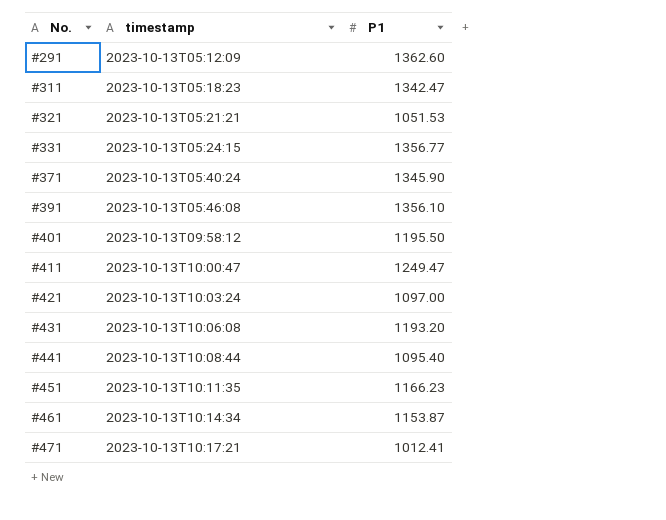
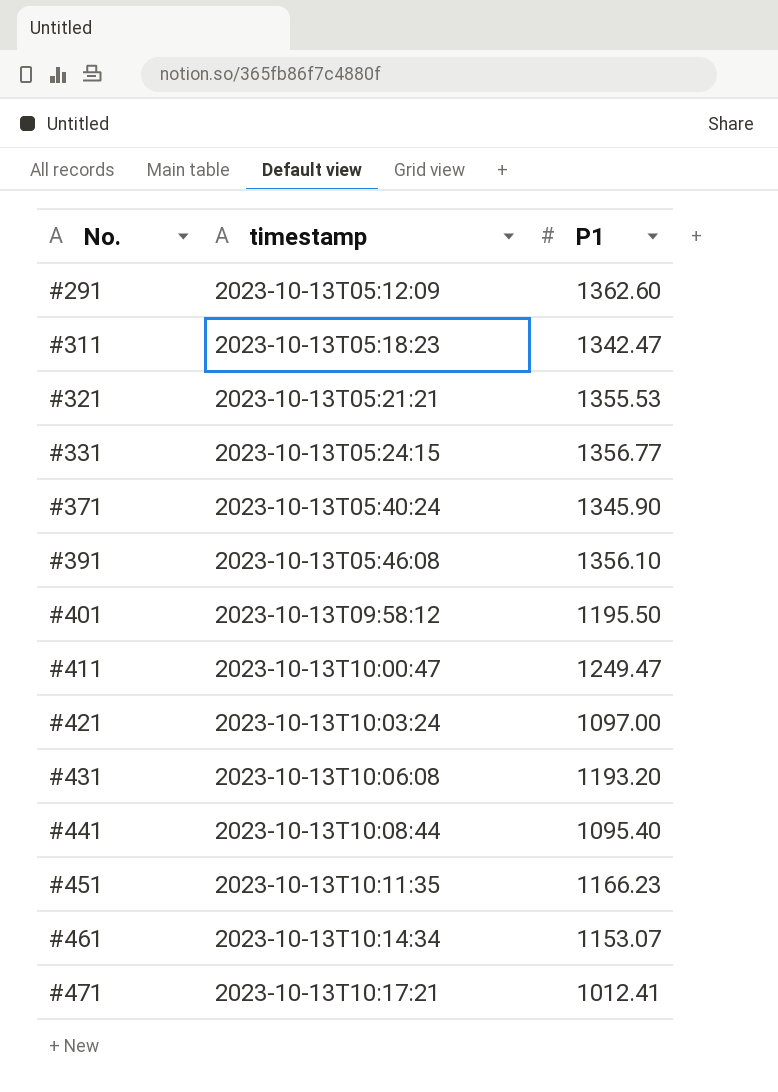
#321 | P1: 1051.53 -> 1355.53
#461 | P1: 1153.87 -> 1153.07

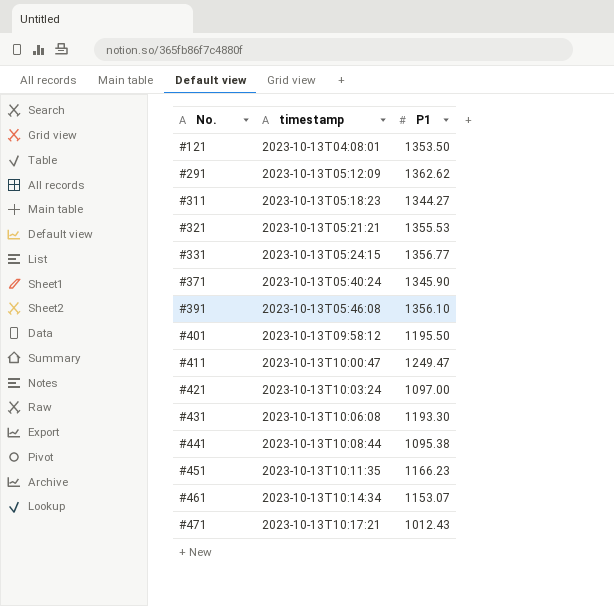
row #121: none -> 2023-10-13T04:08:01 | 1353.50
#291 | P1: 1362.60 -> 1362.62
#311 | P1: 1342.47 -> 1344.27
#431 | P1: 1193.20 -> 1193.30
#441 | P1: 1095.40 -> 1095.38
#471 | P1: 1012.41 -> 1012.43

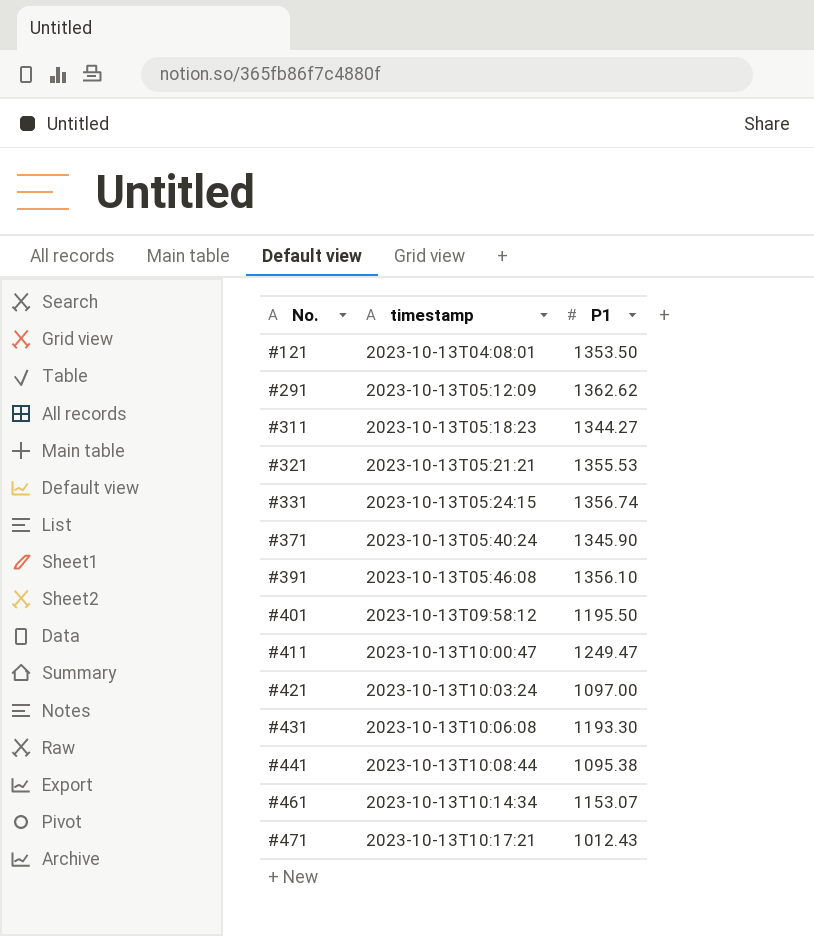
row #451: 2023-10-13T10:11:35 | 1166.23 -> none
#331 | P1: 1356.77 -> 1356.74

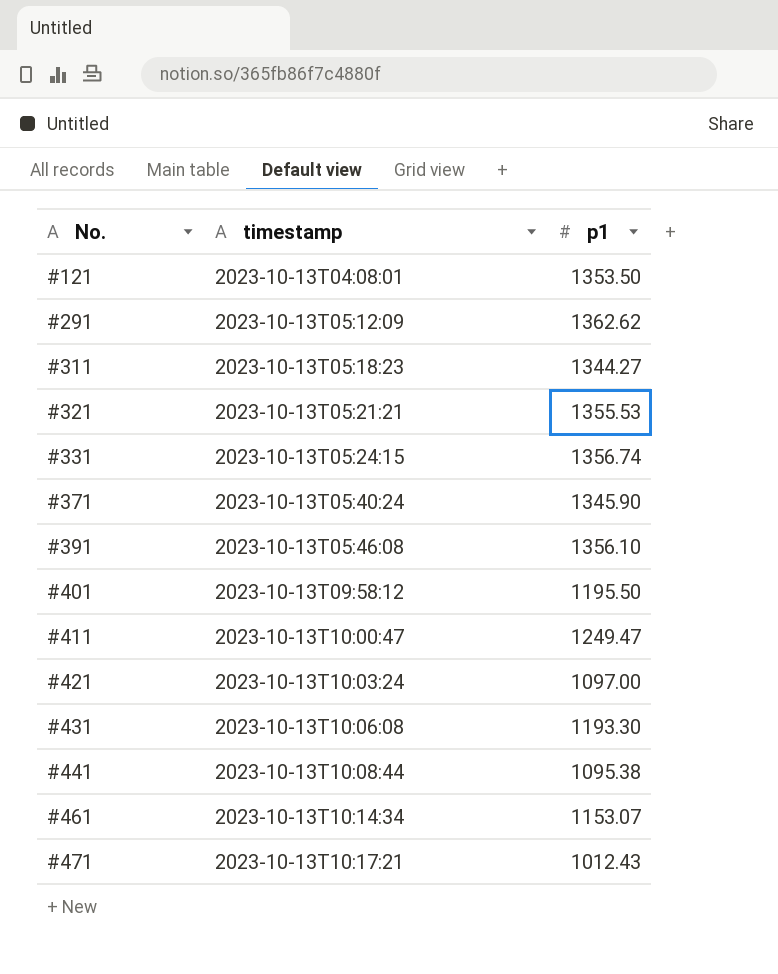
column name: P1 -> p1

